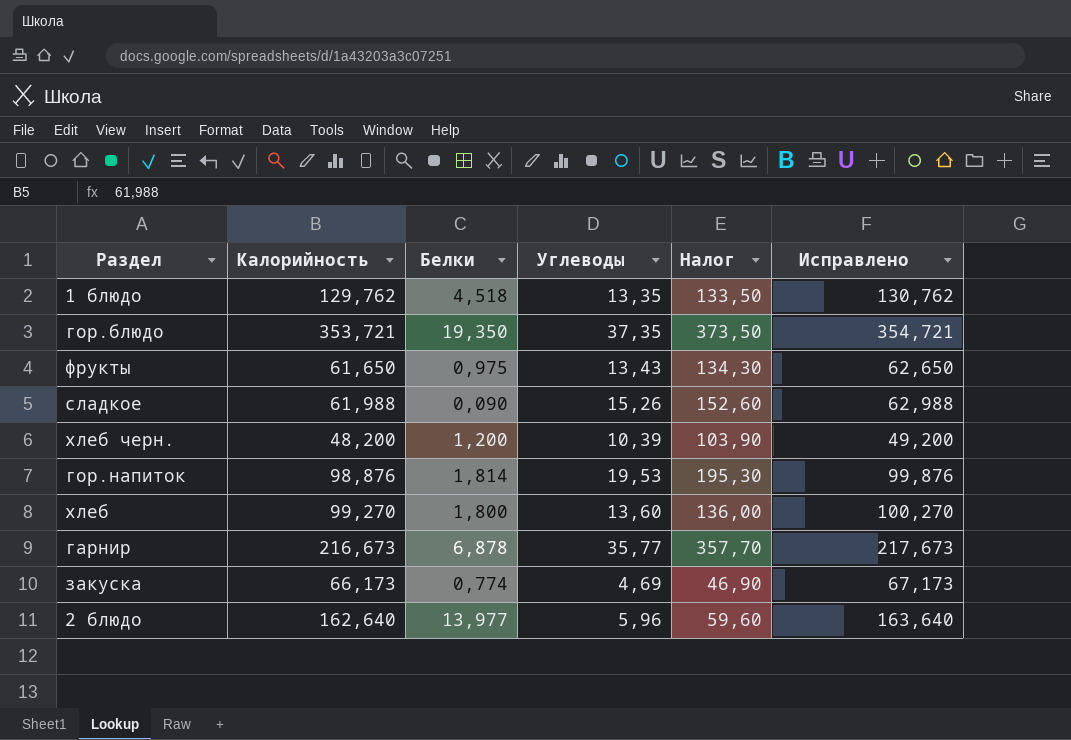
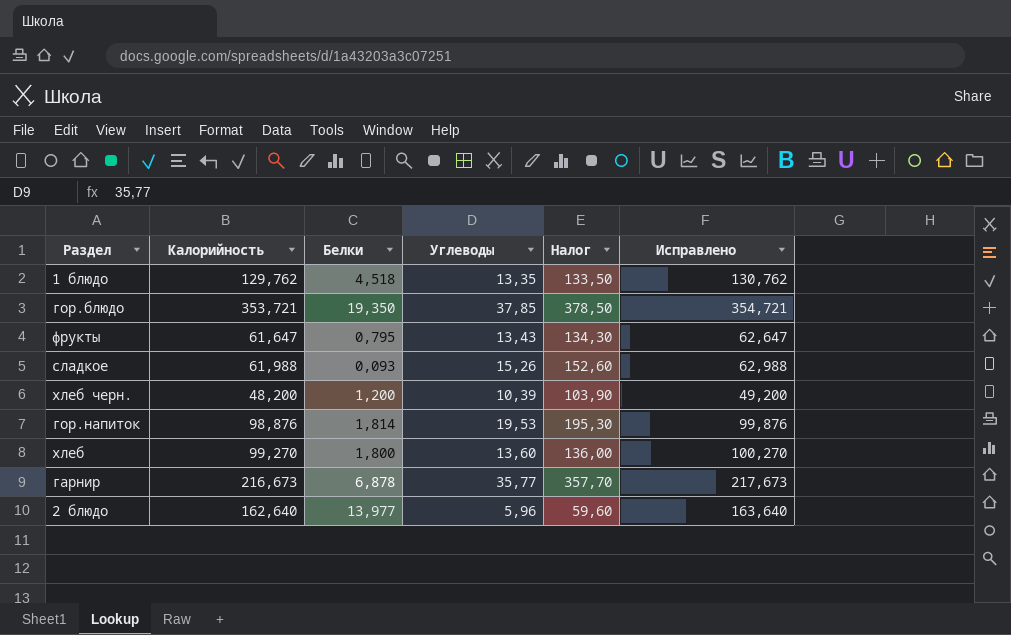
row закуска: 66,173 | 0,774 | 4,69 | 46,90 | 67,173 -> none
гор.блюдо | Углеводы: 37,35 -> 37,85
гор.блюдо | Налог: 373,50 -> 378,50
фрукты | Калорийность: 61,650 -> 61,647
фрукты | Белки: 0,975 -> 0,795
фрукты | Исправлено: 62,650 -> 62,647
сладкое | Белки: 0,090 -> 0,093

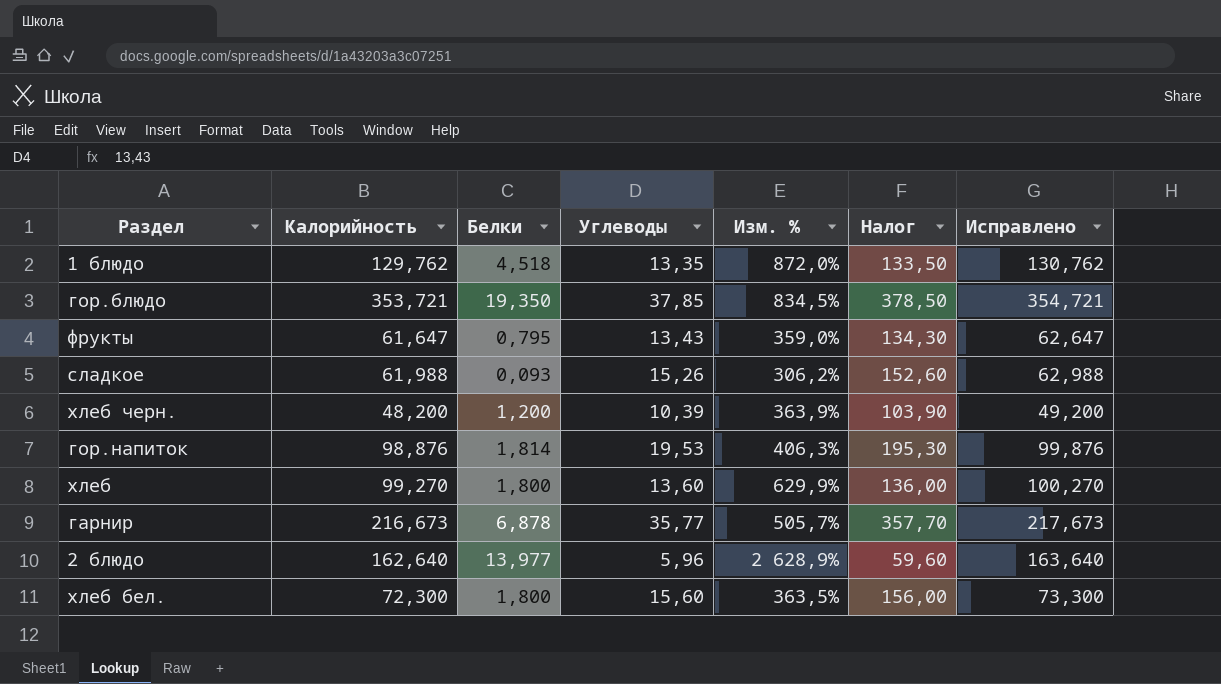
column Изм. % | formula: none -> ([Калорийность] - [Углеводы]) / [Углеводы]
row хлеб бел.: none -> 72,300 | 1,800 | 15,60 | 363,5% | 156,00 | 73,300

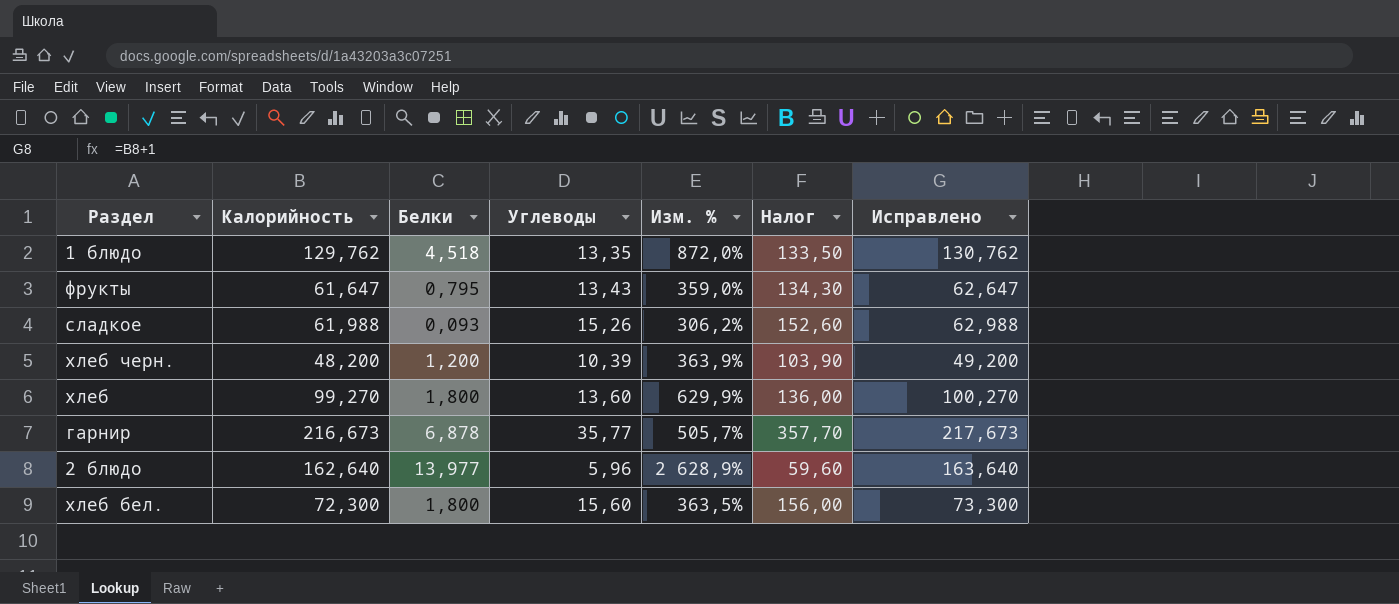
row гор.блюдо: 353,721 | 19,350 | 37,85 | 834,5% | 378,50 | 354,721 -> none
row гор.напиток: 98,876 | 1,814 | 19,53 | 406,3% | 195,30 | 99,876 -> none

